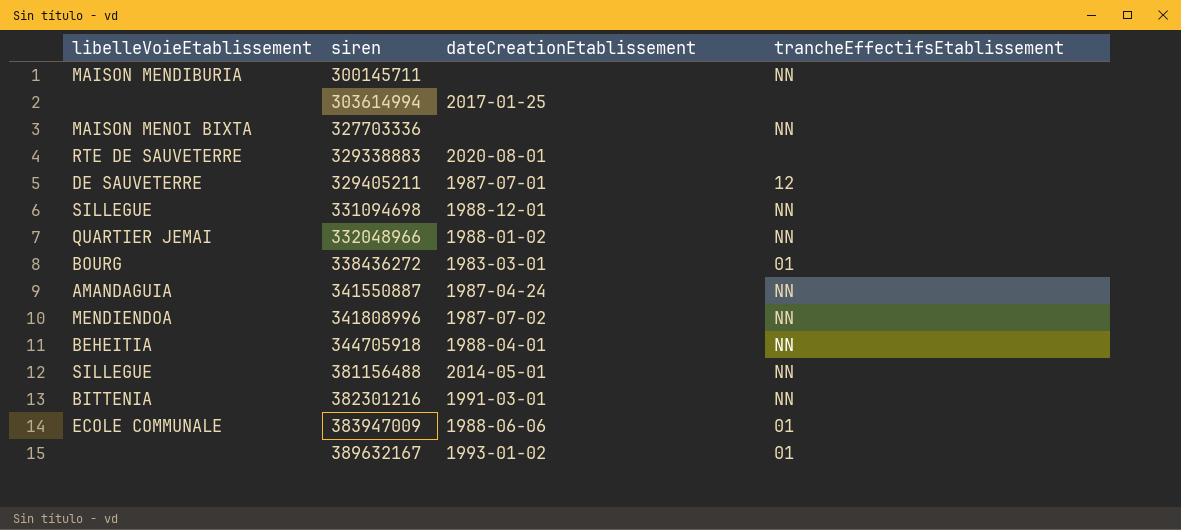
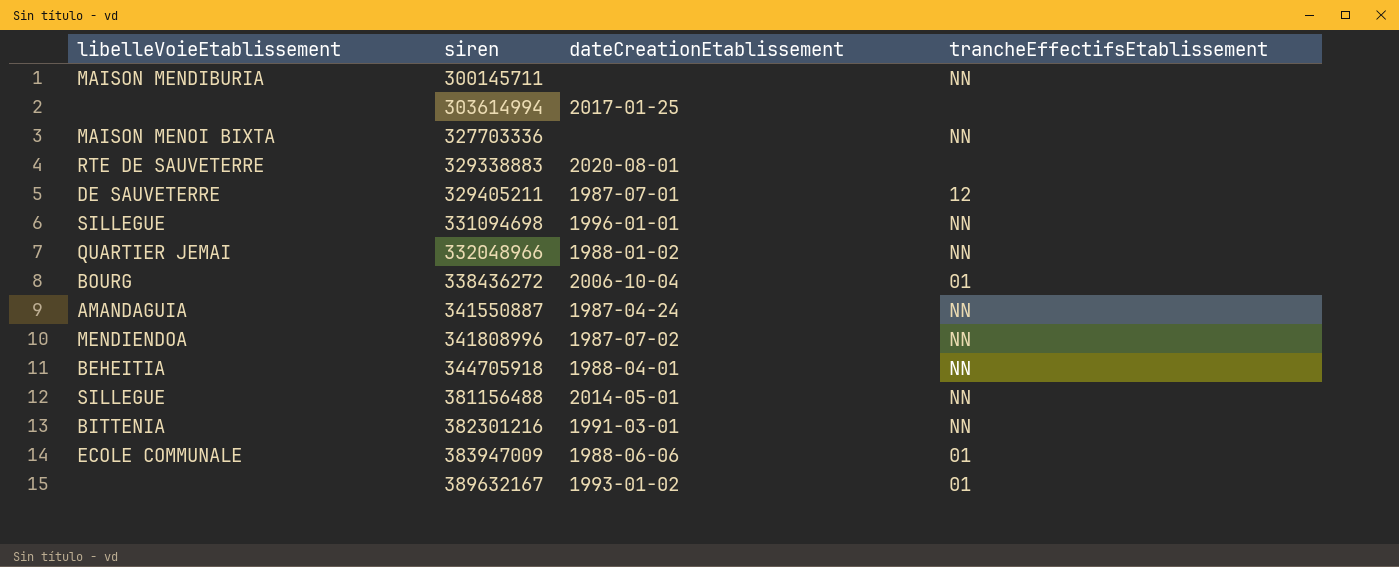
331094698 | dateCreationEtablissement: 1988-12-01 -> 1996-01-01
338436272 | dateCreationEtablissement: 1983-03-01 -> 2006-10-04

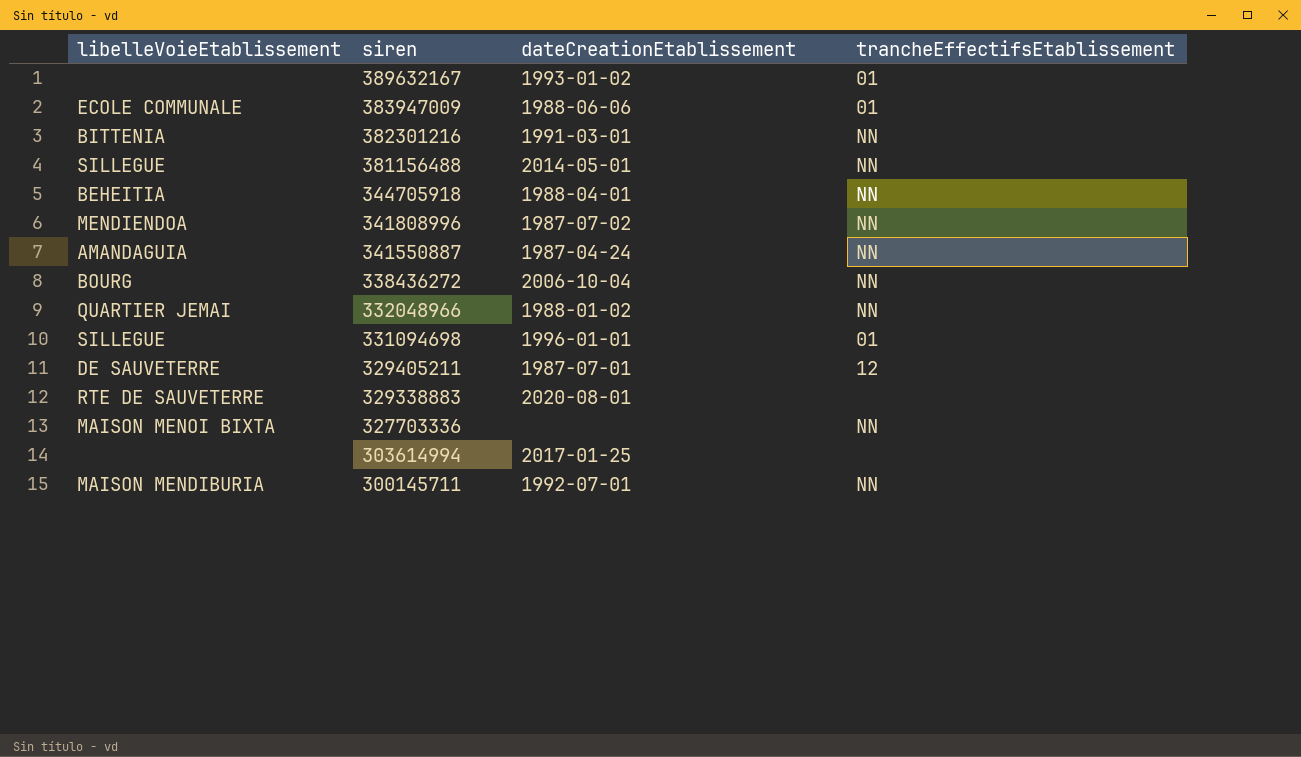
row order: siren ascending -> siren descending
338436272 | trancheEffectifsEtablissement: 01 -> NN
331094698 | trancheEffectifsEtablissement: NN -> 01
300145711 | dateCreationEtablissement: none -> 1992-07-01

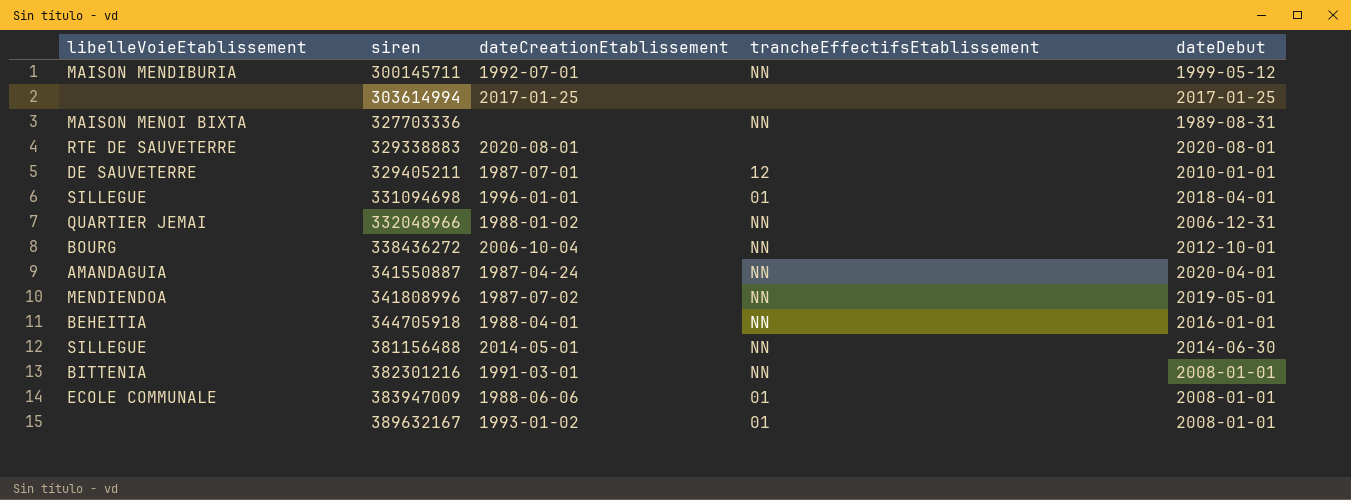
row order: siren descending -> siren ascending
column dateDebut | position: none -> 5

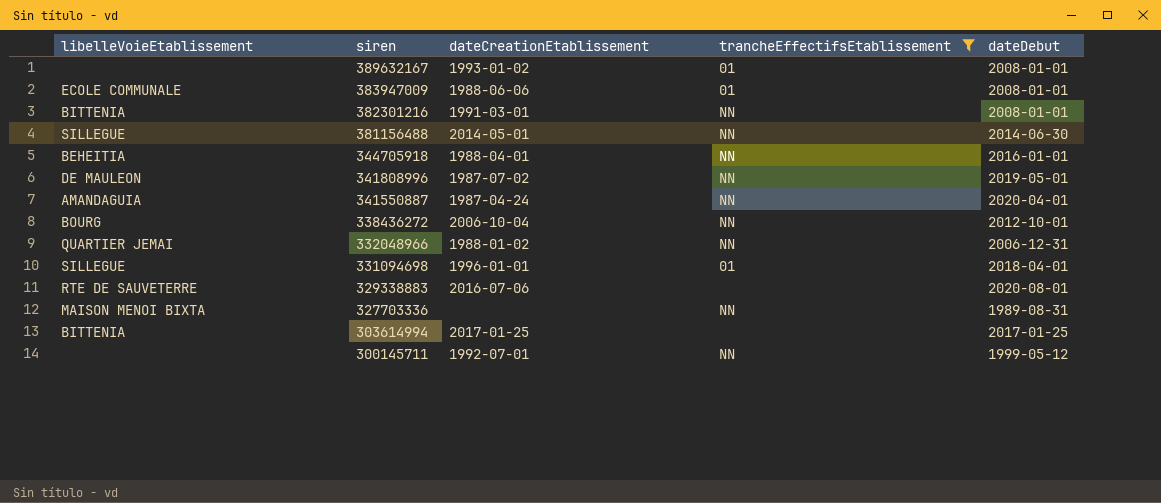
filter: none -> trancheEffectifsEtablissement != 12
row order: siren ascending -> siren descending
341808996 | libelleVoieEtablissement: MENDIENDOA -> DE MAULEON
329338883 | dateCreationEtablissement: 2020-08-01 -> 2016-07-06
303614994 | libelleVoieEtablissement: none -> BITTENIA
300145711 | libelleVoieEtablissement: MAISON MENDIBURIA -> none

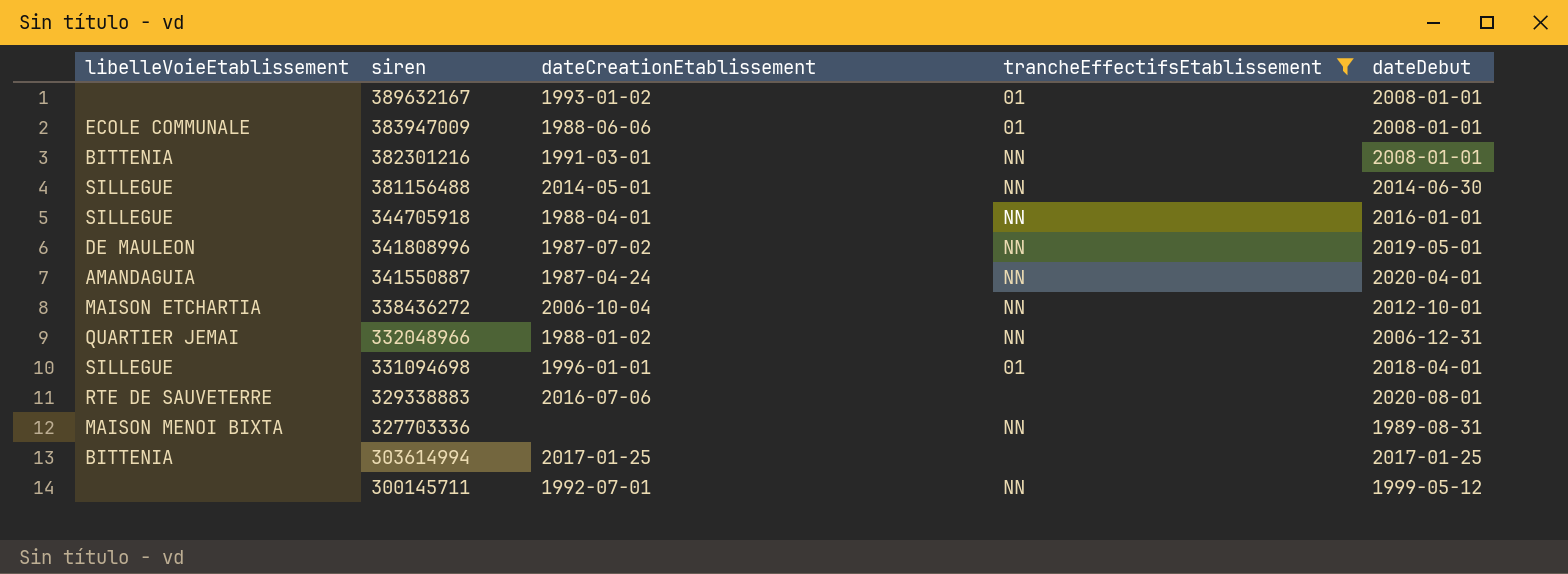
344705918 | libelleVoieEtablissement: BEHEITIA -> SILLEGUE
338436272 | libelleVoieEtablissement: BOURG -> MAISON ETCHARTIA

